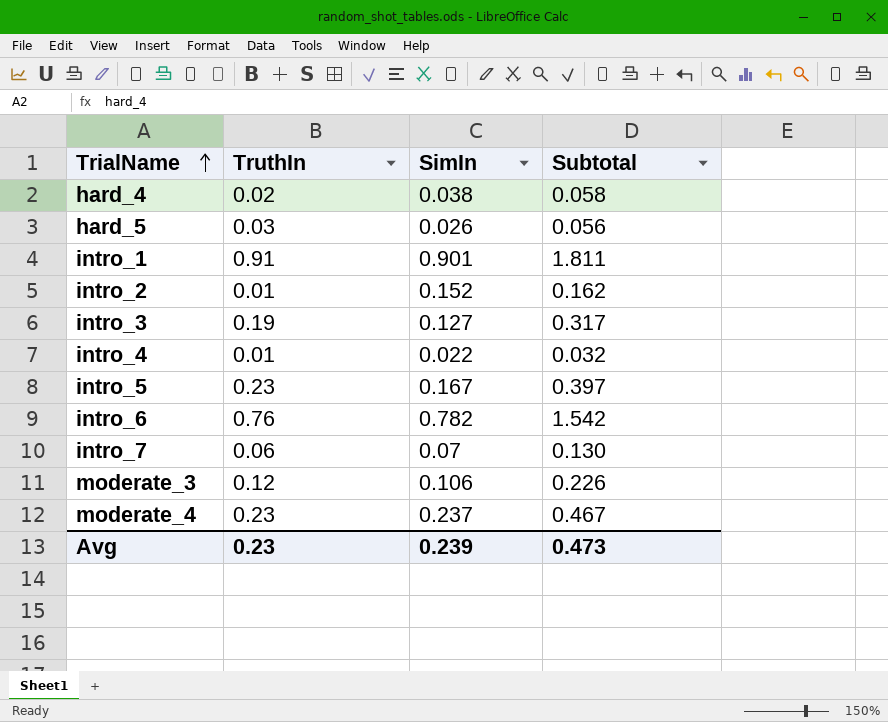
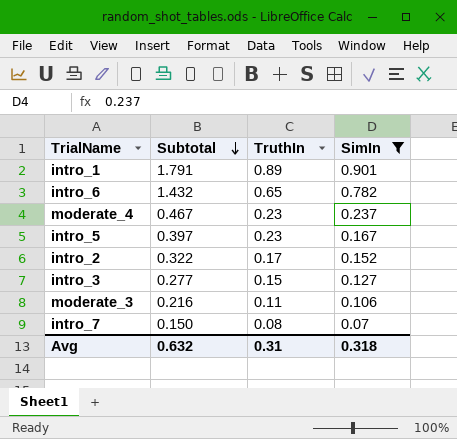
filter: none -> SimIn >= 0.07
row order: TrialName ascending -> Subtotal descending
column Subtotal | position: 4 -> 2
intro_1 | Subtotal: 1.811 -> 1.791
intro_1 | TruthIn: 0.91 -> 0.89
intro_6 | Subtotal: 1.542 -> 1.432
intro_6 | TruthIn: 0.76 -> 0.65
intro_2 | Subtotal: 0.162 -> 0.322
intro_2 | TruthIn: 0.01 -> 0.17
intro_3 | Subtotal: 0.317 -> 0.277
intro_3 | TruthIn: 0.19 -> 0.15
moderate_3 | Subtotal: 0.226 -> 0.216
moderate_3 | TruthIn: 0.12 -> 0.11
intro_7 | Subtotal: 0.130 -> 0.150
intro_7 | TruthIn: 0.06 -> 0.08
Avg | Subtotal: 0.473 -> 0.632
Avg | TruthIn: 0.23 -> 0.31
Avg | SimIn: 0.239 -> 0.318

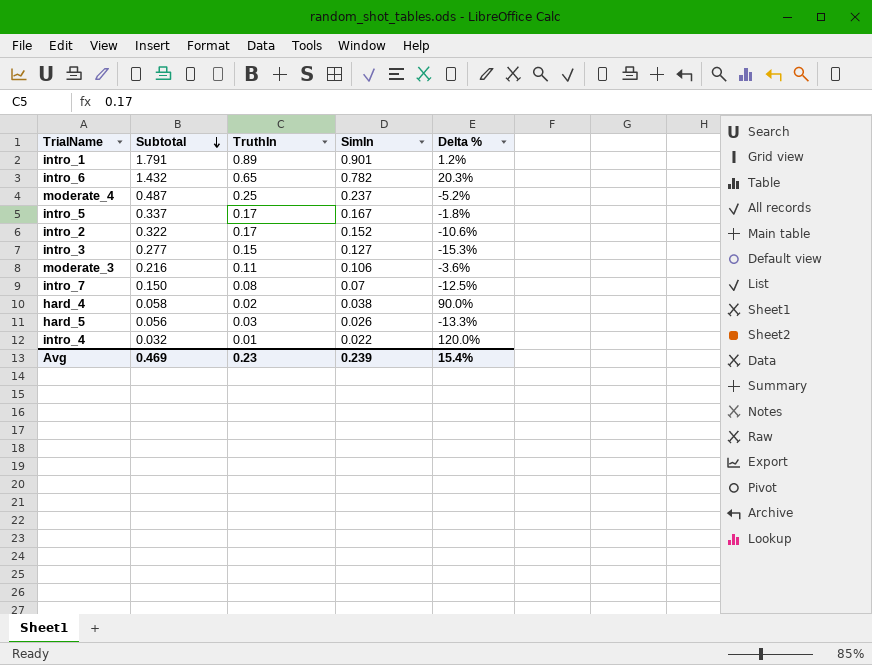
filter: SimIn >= 0.07 -> none
column Delta % | formula: none -> ([SimIn] - [TruthIn]) / [TruthIn]
moderate_4 | Subtotal: 0.467 -> 0.487
moderate_4 | TruthIn: 0.23 -> 0.25
intro_5 | Subtotal: 0.397 -> 0.337
intro_5 | TruthIn: 0.23 -> 0.17
Avg | Subtotal: 0.632 -> 0.469
Avg | TruthIn: 0.31 -> 0.23
Avg | SimIn: 0.318 -> 0.239

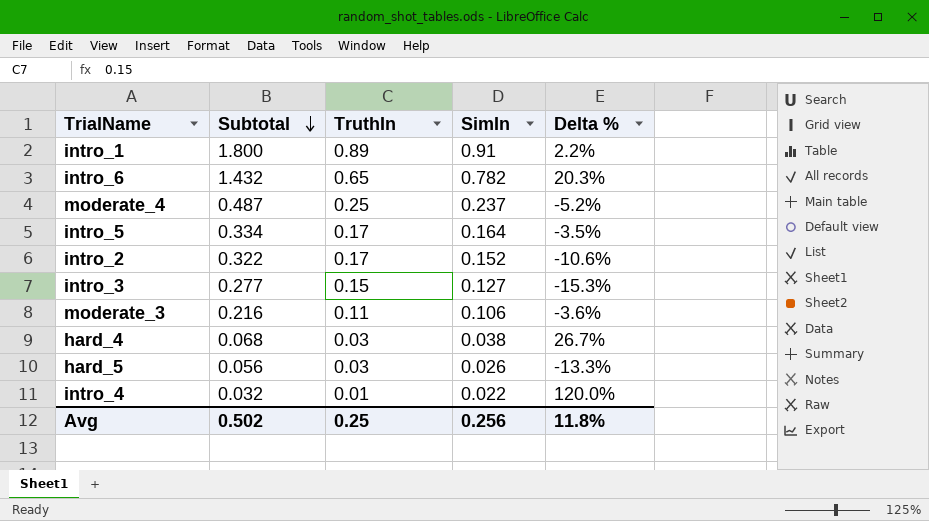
row intro_7: 0.150 | 0.08 | 0.07 | -12.5% -> none
intro_1 | Subtotal: 1.791 -> 1.800
intro_1 | SimIn: 0.901 -> 0.91
intro_1 | Delta %: 1.2% -> 2.2%
intro_5 | Subtotal: 0.337 -> 0.334
intro_5 | SimIn: 0.167 -> 0.164
intro_5 | Delta %: -1.8% -> -3.5%
hard_4 | Subtotal: 0.058 -> 0.068
hard_4 | TruthIn: 0.02 -> 0.03
hard_4 | Delta %: 90.0% -> 26.7%
Avg | Subtotal: 0.469 -> 0.502
Avg | TruthIn: 0.23 -> 0.25
Avg | SimIn: 0.239 -> 0.256
Avg | Delta %: 15.4% -> 11.8%

